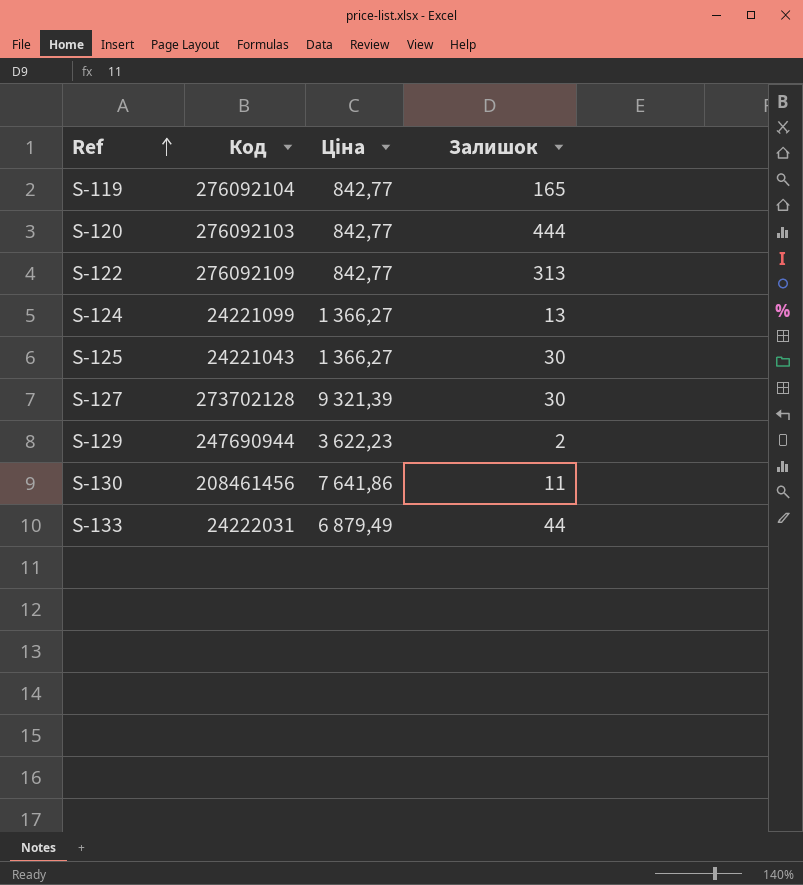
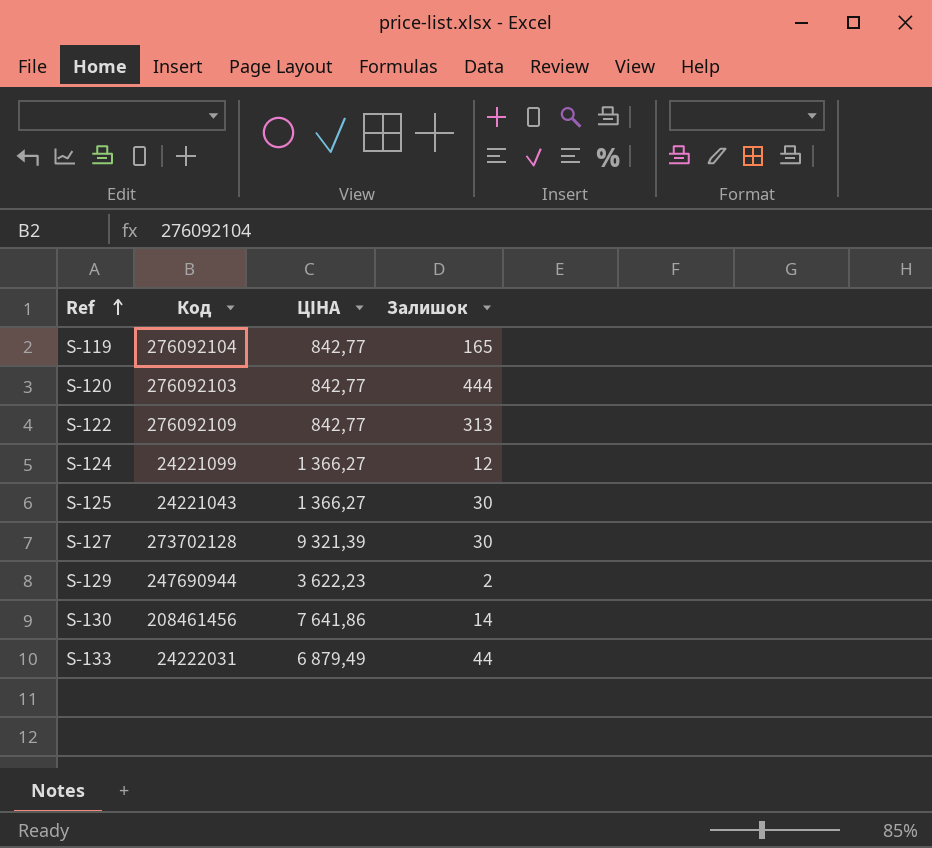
column name: Ціна -> ЦІНА
S-124 | Залишок: 13 -> 12
S-130 | Залишок: 11 -> 14

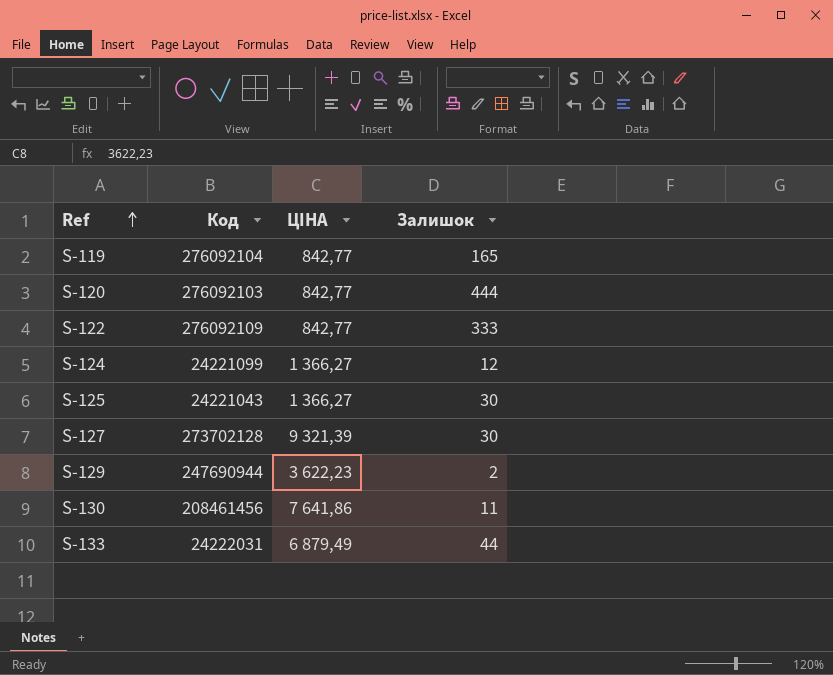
S-122 | Залишок: 313 -> 333
S-130 | Залишок: 14 -> 11

